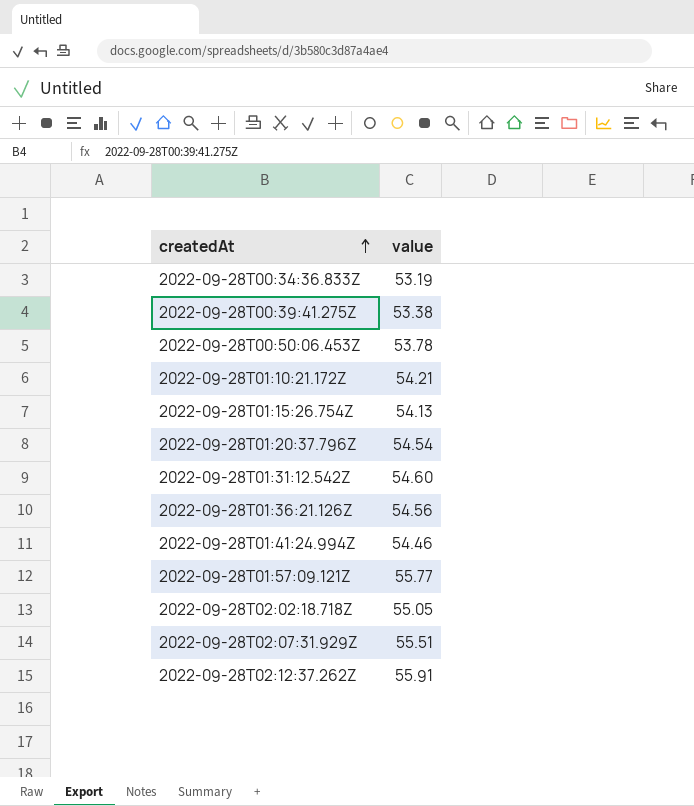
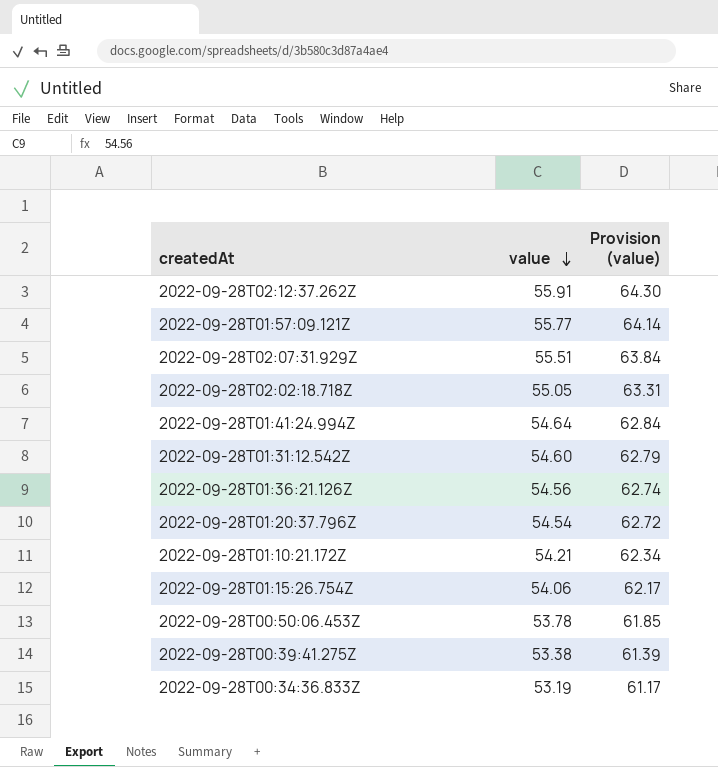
row order: createdAt ascending -> value descending
column Provision (value) | formula: none -> [value] * 1.15
2022-09-28T01:41:24.994Z | value: 54.46 -> 54.64
2022-09-28T01:15:26.754Z | value: 54.13 -> 54.06

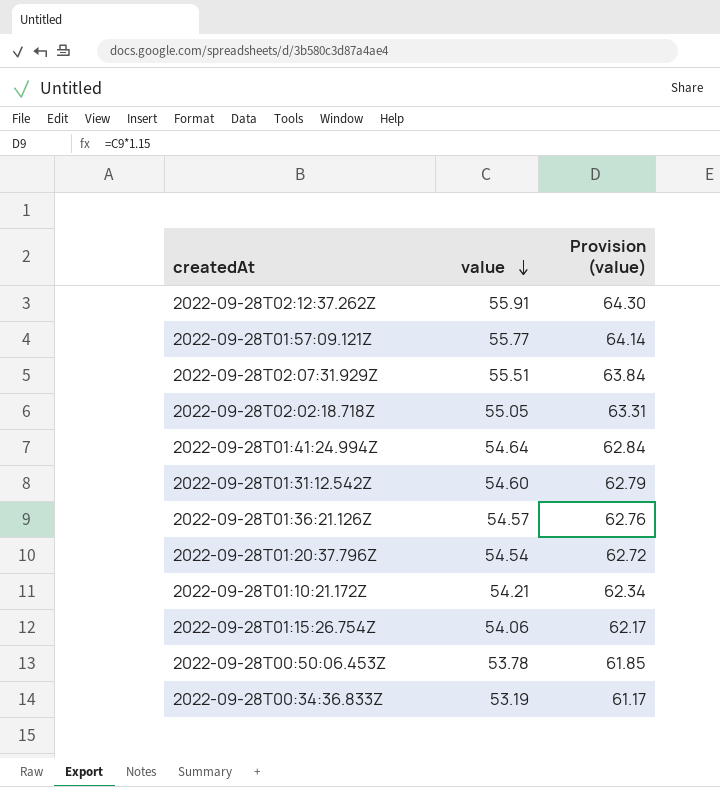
row 2022-09-28T00:39:41.275Z: 53.38 | 61.39 -> none
2022-09-28T01:36:21.126Z | value: 54.56 -> 54.57
2022-09-28T01:36:21.126Z | Provision (value): 62.74 -> 62.76

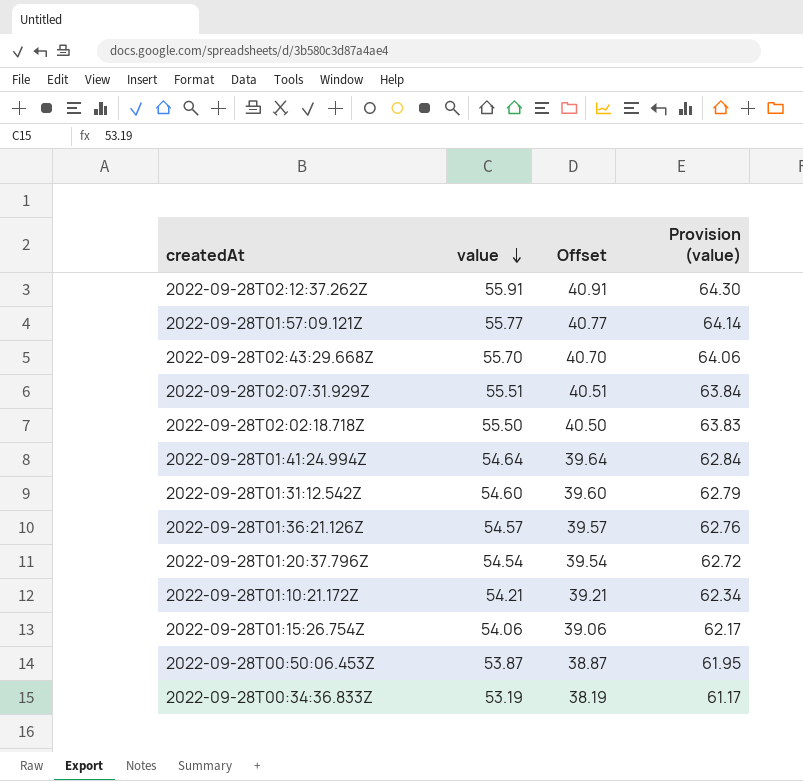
column Offset | formula: none -> [value] - 15
row 2022-09-28T02:43:29.668Z: none -> 55.70 | 40.70 | 64.06
2022-09-28T02:02:18.718Z | value: 55.05 -> 55.50
2022-09-28T02:02:18.718Z | Provision (value): 63.31 -> 63.83
2022-09-28T00:50:06.453Z | value: 53.78 -> 53.87
2022-09-28T00:50:06.453Z | Provision (value): 61.85 -> 61.95

